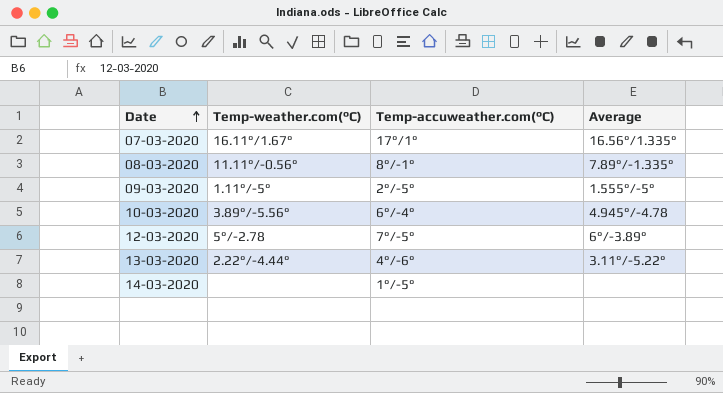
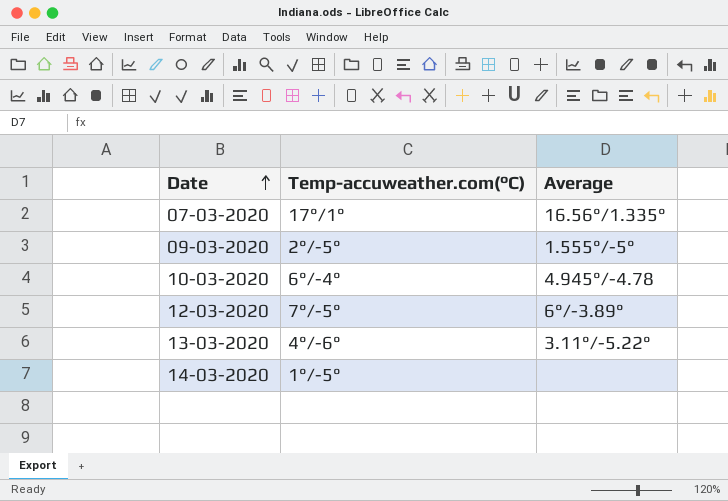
column Temp-weather.com(°C) | position: 2 -> none
row 08-03-2020: 11.11°/-0.56° | 8°/-1° | 7.89°/-1.335° -> none

